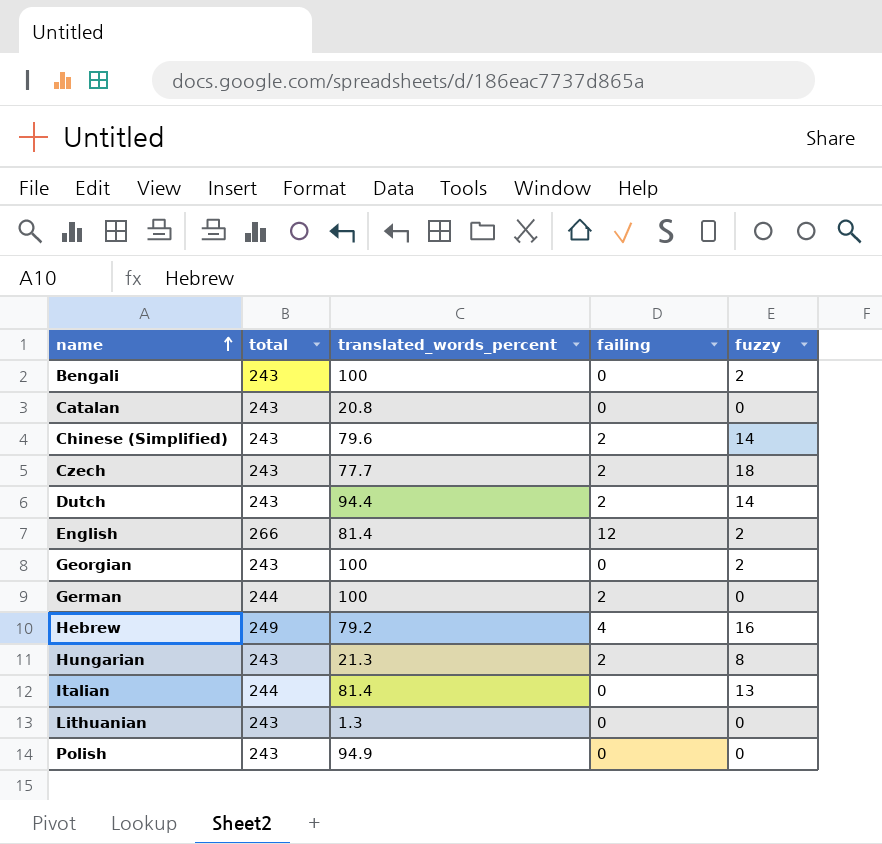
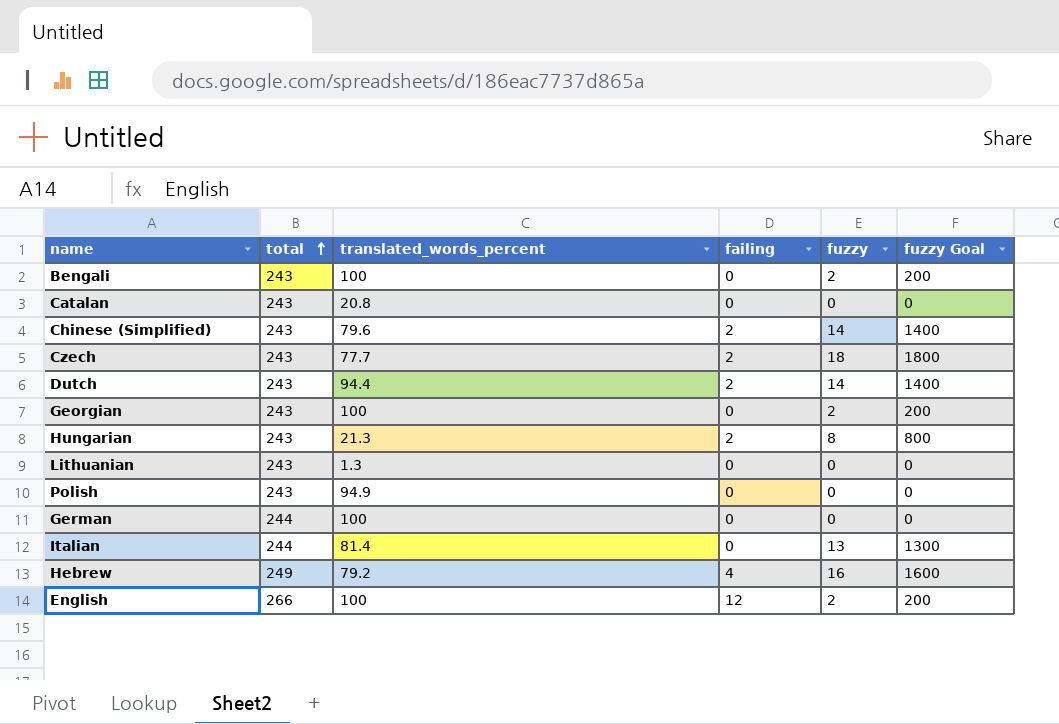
row order: name ascending -> total ascending
column fuzzy Goal | formula: none -> [fuzzy] * 100
German | failing: 2 -> 0
English | translated_words_percent: 81.4 -> 100

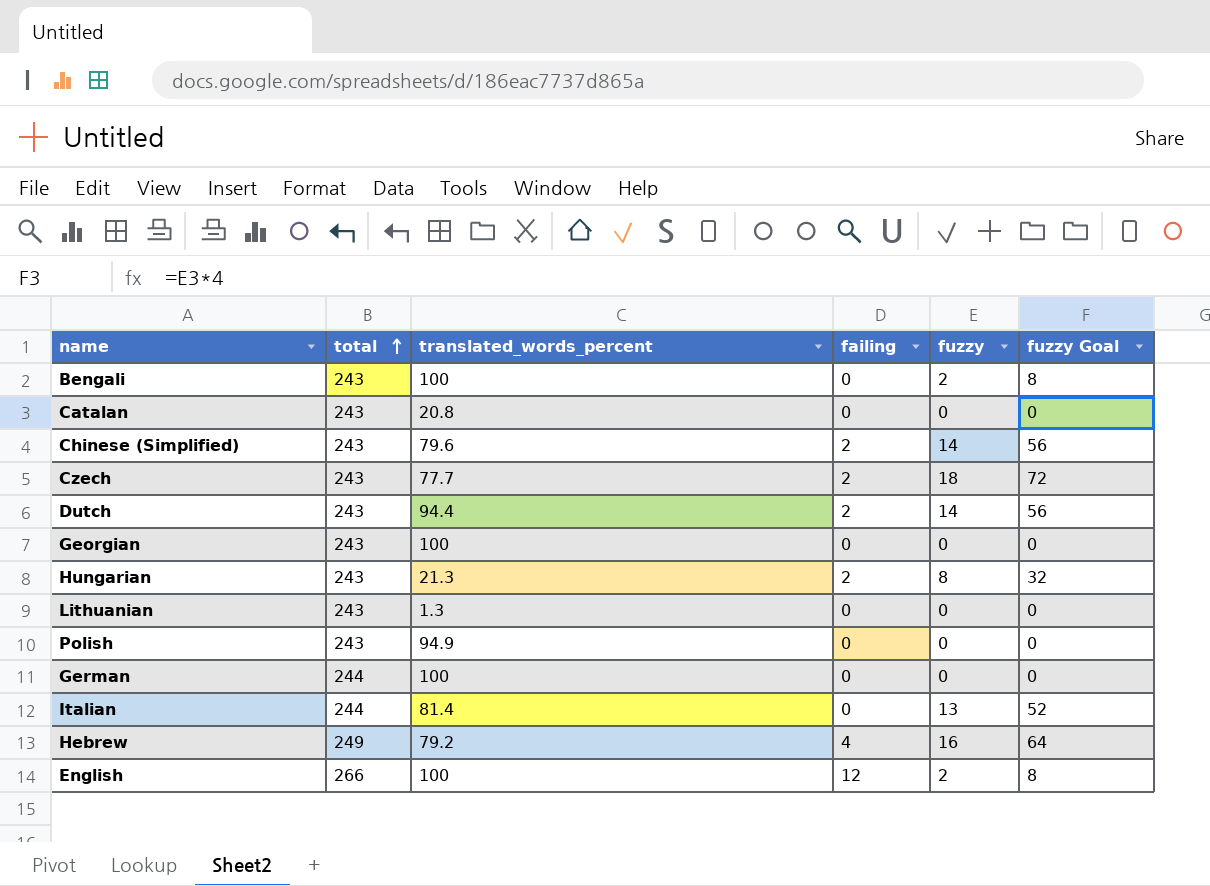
column fuzzy Goal | formula: [fuzzy] * 100 -> [fuzzy] * 4
Georgian | fuzzy: 2 -> 0

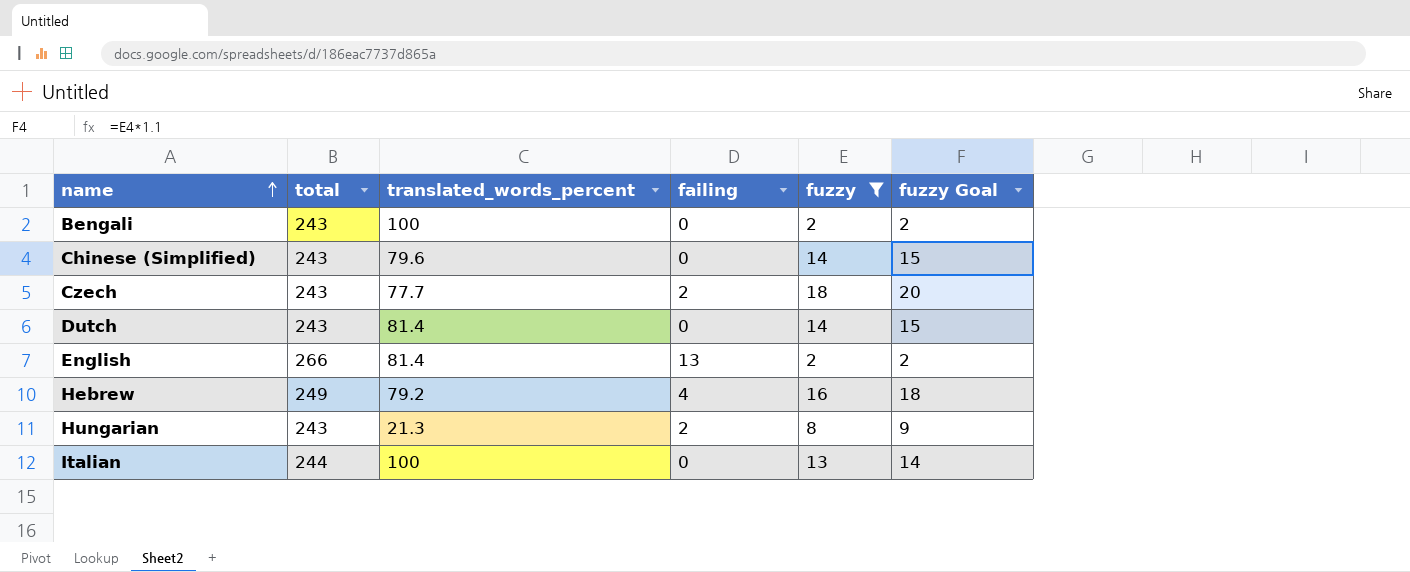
filter: none -> fuzzy != 0
row order: total ascending -> name ascending
column fuzzy Goal | formula: [fuzzy] * 4 -> [fuzzy] * 1.1
Chinese (Simplified) | failing: 2 -> 0
Dutch | translated_words_percent: 94.4 -> 81.4
Dutch | failing: 2 -> 0
English | translated_words_percent: 100 -> 81.4
English | failing: 12 -> 13
Italian | translated_words_percent: 81.4 -> 100

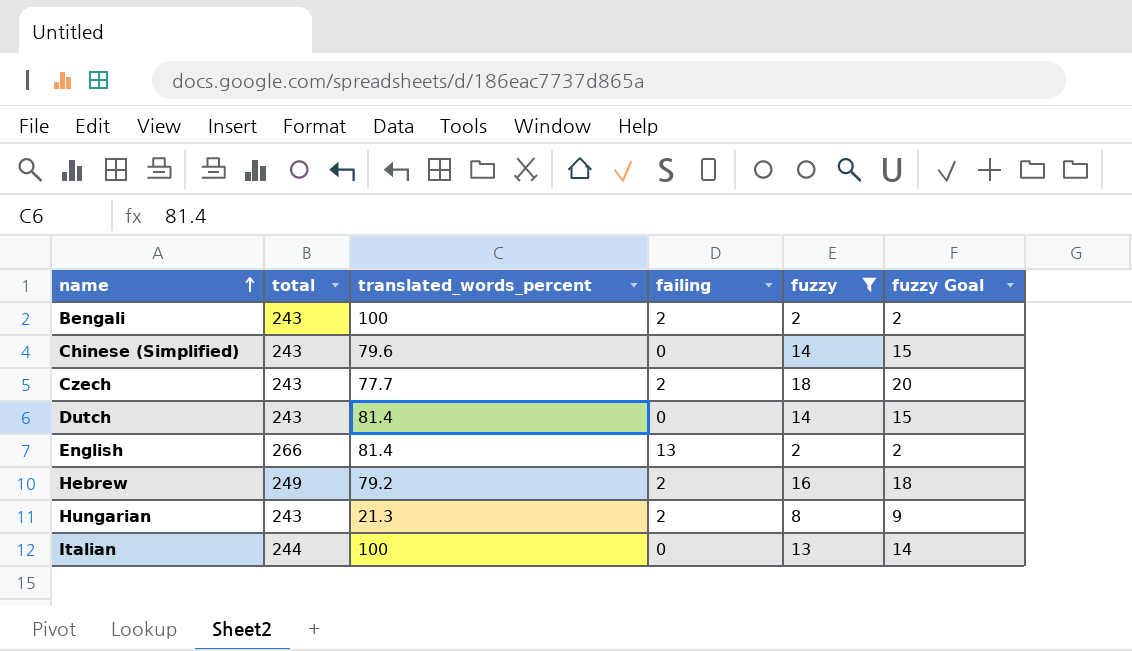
Bengali | failing: 0 -> 2
Hebrew | failing: 4 -> 2

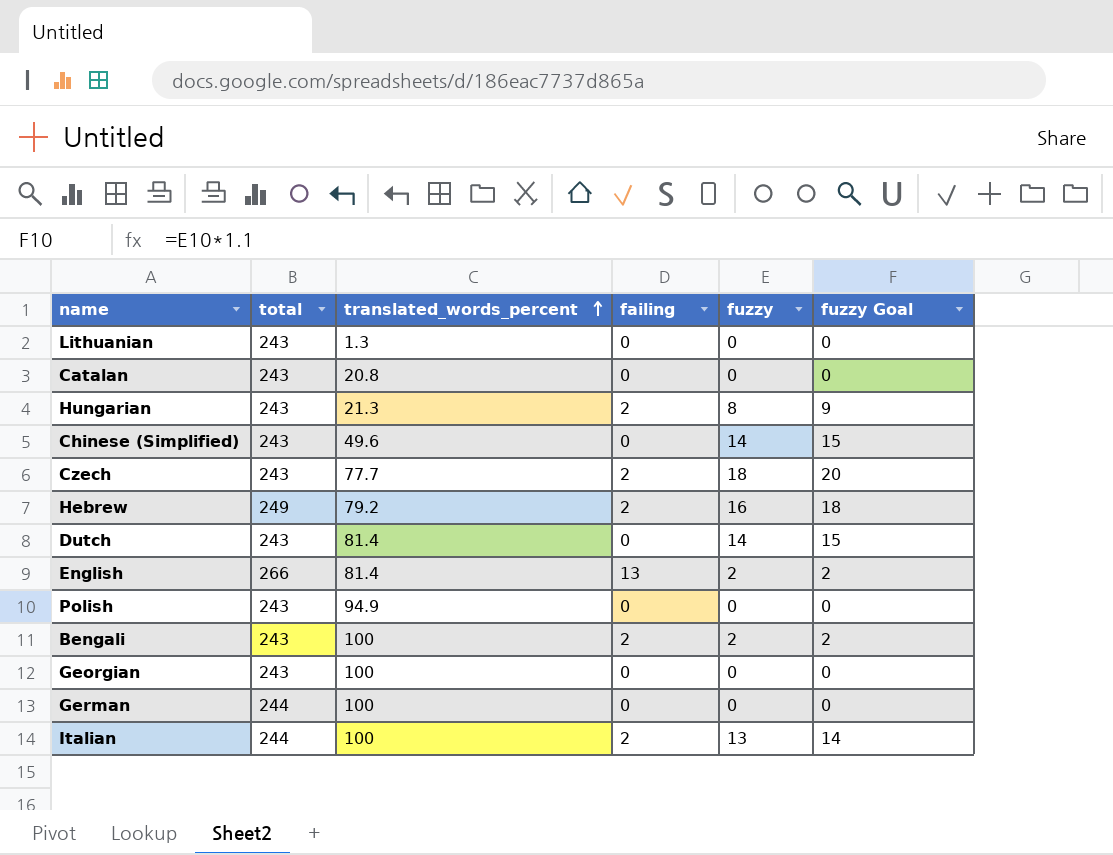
filter: fuzzy != 0 -> none
row order: name ascending -> translated_words_percent ascending
Chinese (Simplified) | translated_words_percent: 79.6 -> 49.6
Italian | failing: 0 -> 2

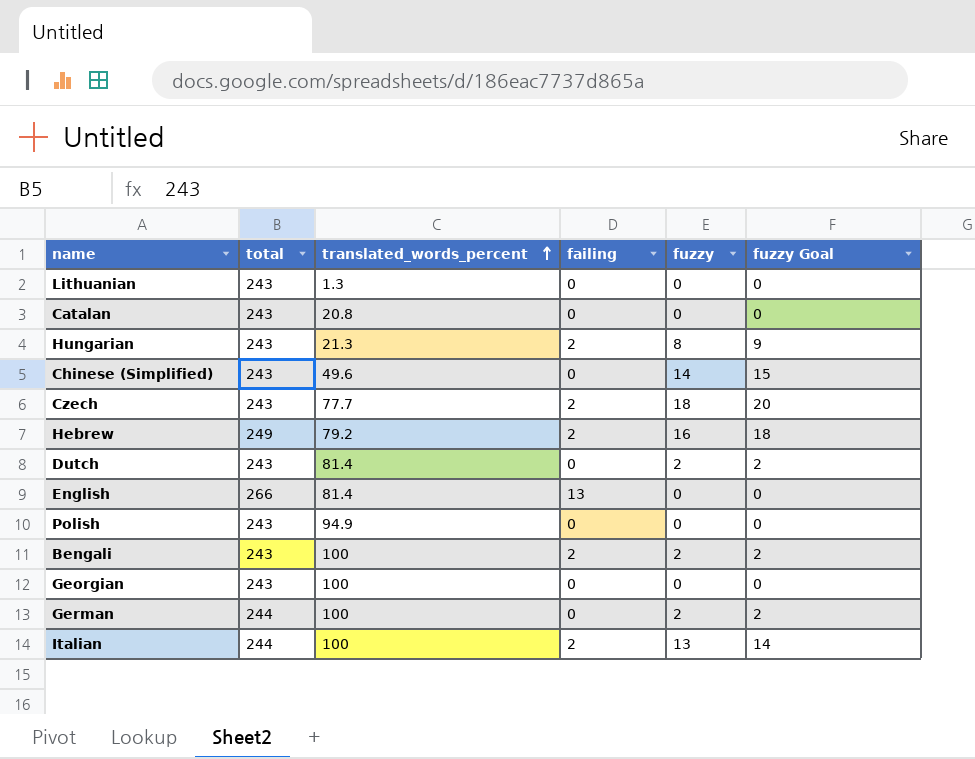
Dutch | fuzzy: 14 -> 2
Dutch | fuzzy Goal: 15 -> 2
English | fuzzy: 2 -> 0
English | fuzzy Goal: 2 -> 0
German | fuzzy: 0 -> 2
German | fuzzy Goal: 0 -> 2

